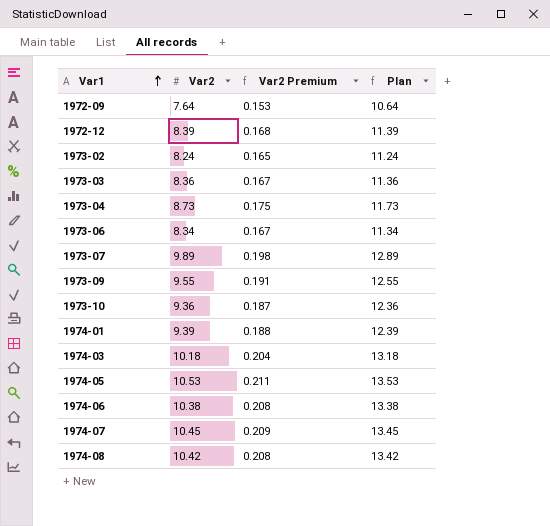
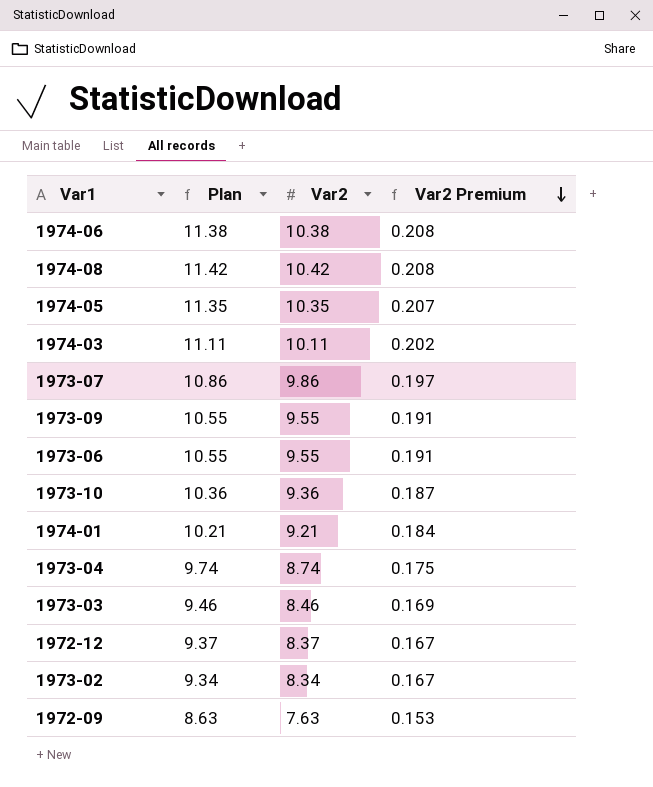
row order: Var1 ascending -> Var2 Premium descending
column Plan | formula: [Var2] + 3 -> [Var2] + 1
column Plan | position: 4 -> 2
row 1974-07: 10.45 | 0.209 | 13.45 -> none
1974-05 | Var2: 10.53 -> 10.35
1974-05 | Var2 Premium: 0.211 -> 0.207
1974-03 | Var2: 10.18 -> 10.11
1974-03 | Var2 Premium: 0.204 -> 0.202
1973-07 | Var2: 9.89 -> 9.86
1973-07 | Var2 Premium: 0.198 -> 0.197
1973-06 | Var2: 8.34 -> 9.55
1973-06 | Var2 Premium: 0.167 -> 0.191
1974-01 | Var2: 9.39 -> 9.21
1974-01 | Var2 Premium: 0.188 -> 0.184
1973-04 | Var2: 8.73 -> 8.74
1973-03 | Var2: 8.36 -> 8.46
1973-03 | Var2 Premium: 0.167 -> 0.169
1972-12 | Var2: 8.39 -> 8.37
1972-12 | Var2 Premium: 0.168 -> 0.167
1973-02 | Var2: 8.24 -> 8.34
1973-02 | Var2 Premium: 0.165 -> 0.167
1972-09 | Var2: 7.64 -> 7.63

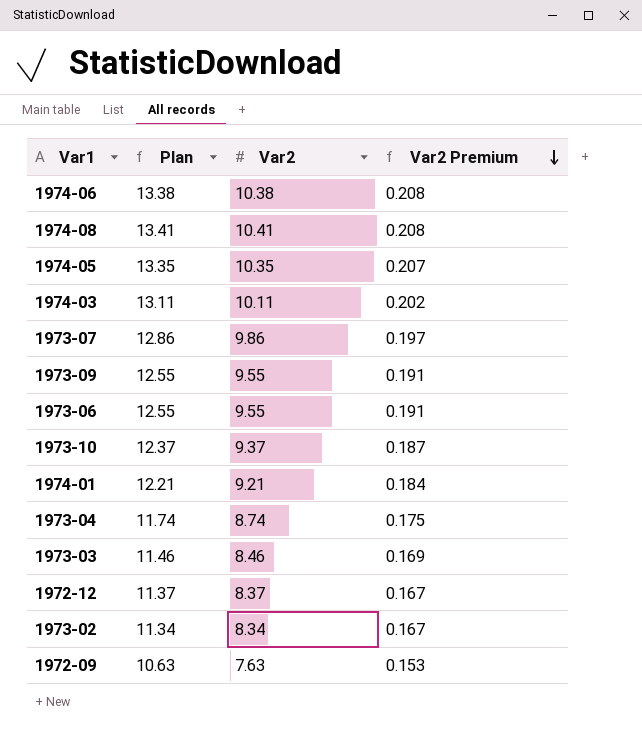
column Plan | formula: [Var2] + 1 -> [Var2] + 3
1974-08 | Var2: 10.42 -> 10.41
1973-10 | Var2: 9.36 -> 9.37

